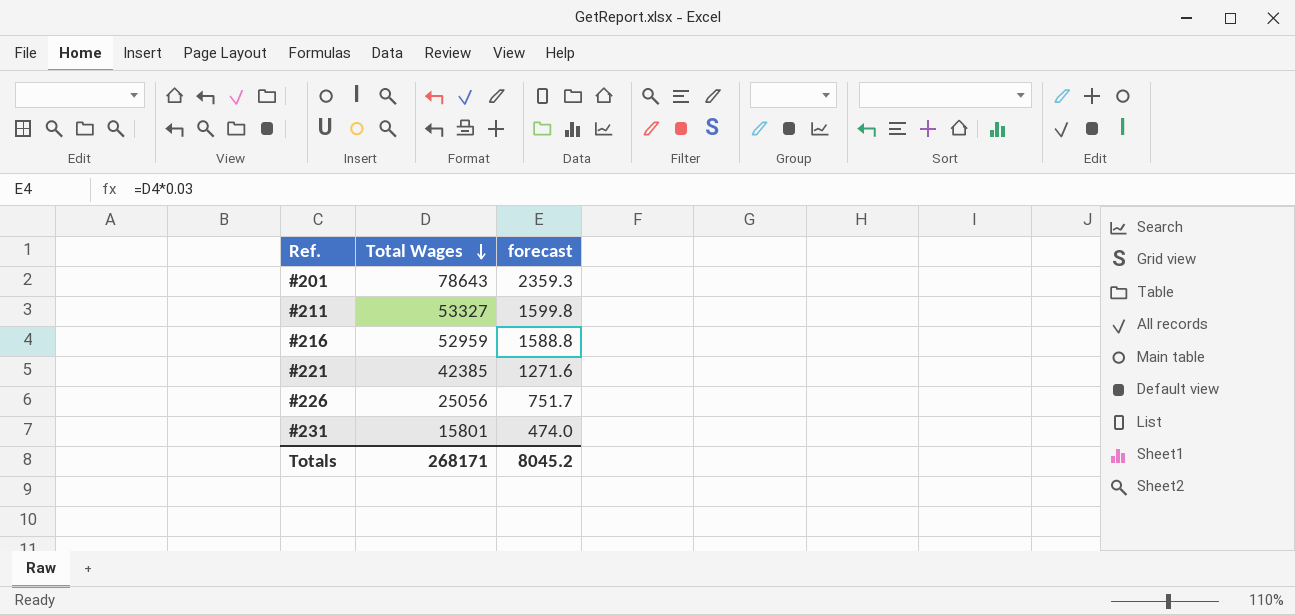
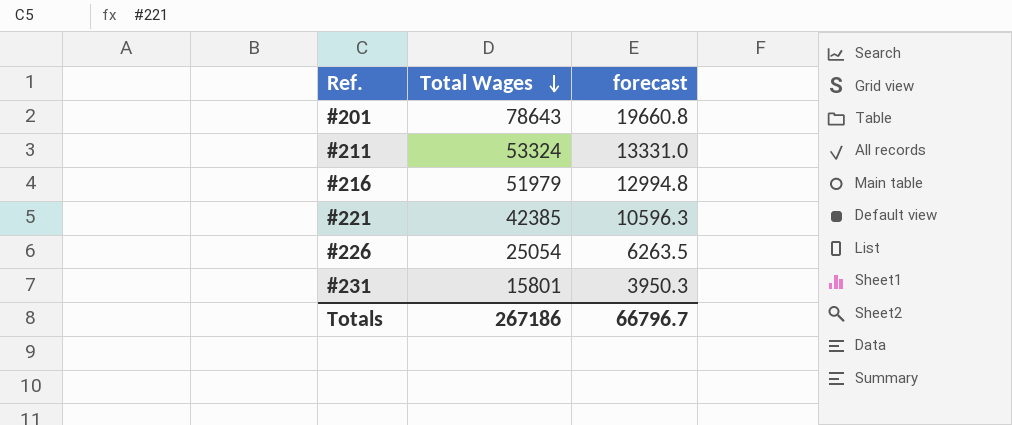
column forecast | formula: [Total Wages] * 0.03 -> [Total Wages] * 0.25
#211 | Total Wages: 53327 -> 53324
#216 | Total Wages: 52959 -> 51979
#226 | Total Wages: 25056 -> 25054
Totals | Total Wages: 268171 -> 267186
Totals | forecast: 8045.2 -> 66796.7

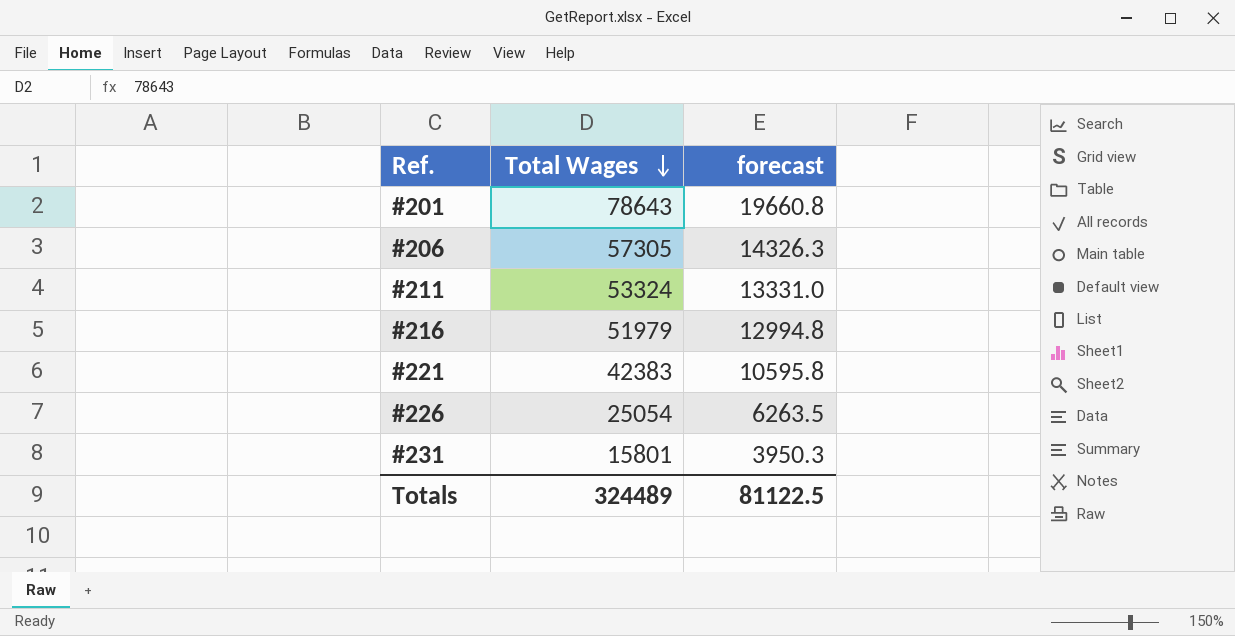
row #206: none -> 57305 | 14326.3
#221 | Total Wages: 42385 -> 42383
#221 | forecast: 10596.3 -> 10595.8
Totals | Total Wages: 267186 -> 324489
Totals | forecast: 66796.7 -> 81122.5

